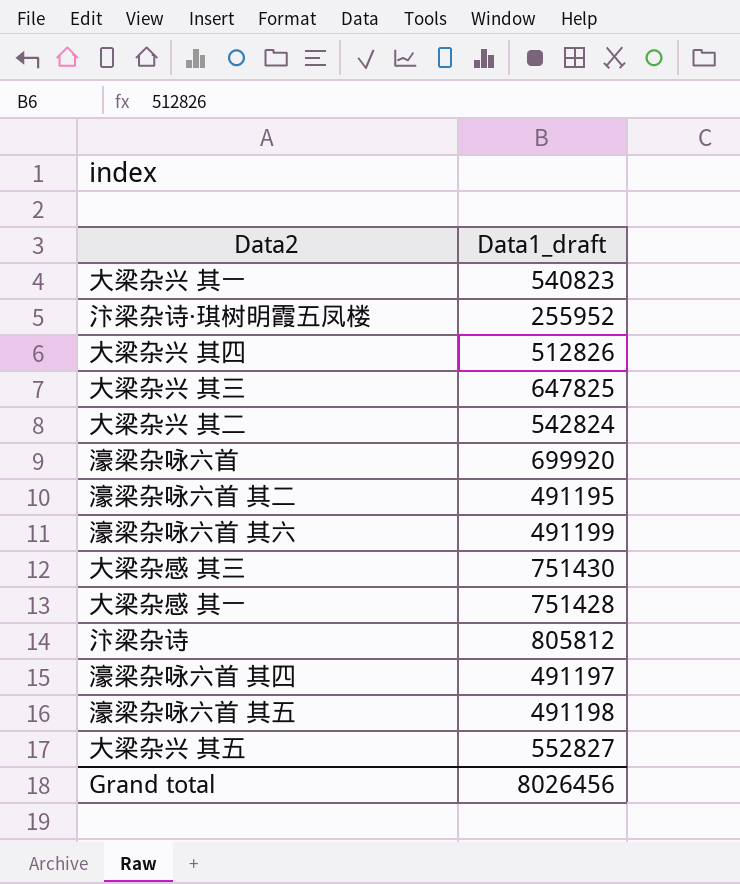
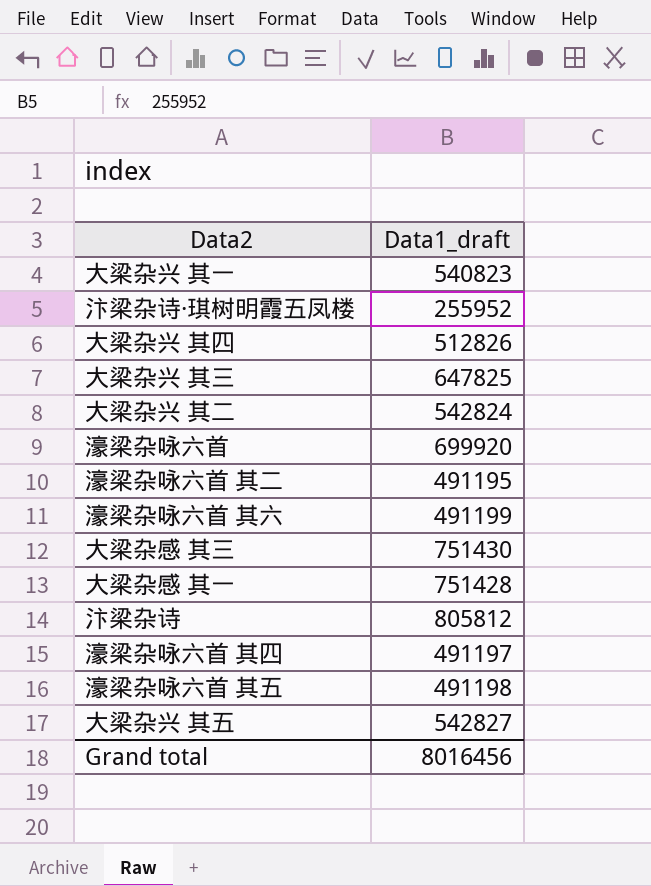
大梁杂兴 其五 | Data1_draft: 552827 -> 542827
Grand total | Data1_draft: 8026456 -> 8016456

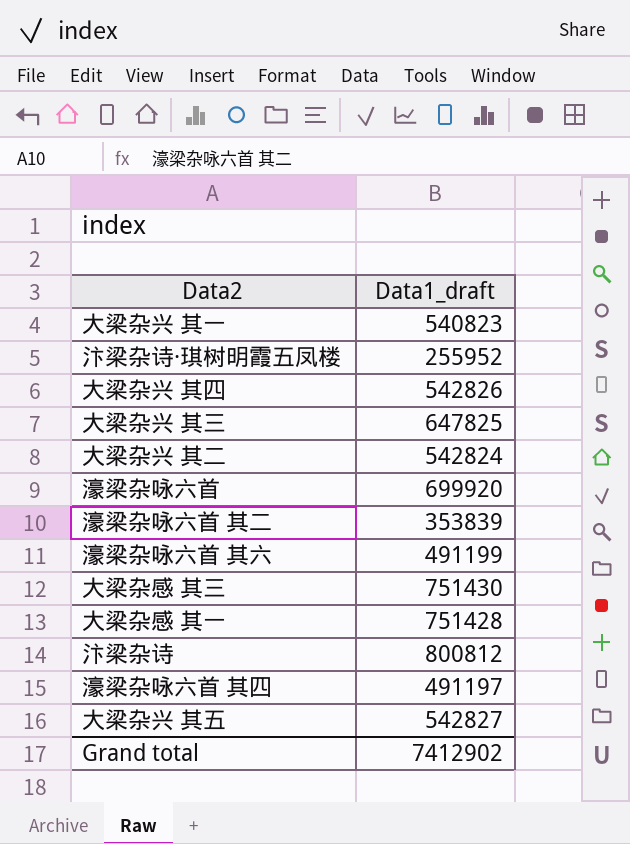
row 濠梁杂咏六首 其五: 491198 -> none
大梁杂兴 其四 | Data1_draft: 512826 -> 542826
濠梁杂咏六首 其二 | Data1_draft: 491195 -> 353839
汴梁杂诗 | Data1_draft: 805812 -> 800812
Grand total | Data1_draft: 8016456 -> 7412902

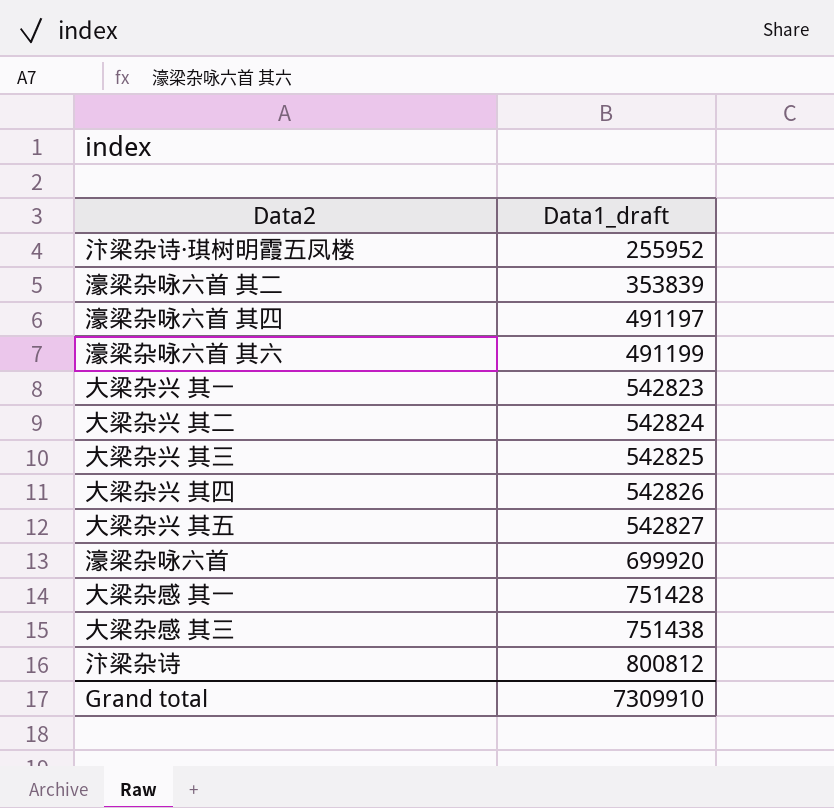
row order: none -> Data1_draft ascending
大梁杂兴 其一 | Data1_draft: 540823 -> 542823
大梁杂兴 其三 | Data1_draft: 647825 -> 542825
大梁杂感 其三 | Data1_draft: 751430 -> 751438
Grand total | Data1_draft: 7412902 -> 7309910

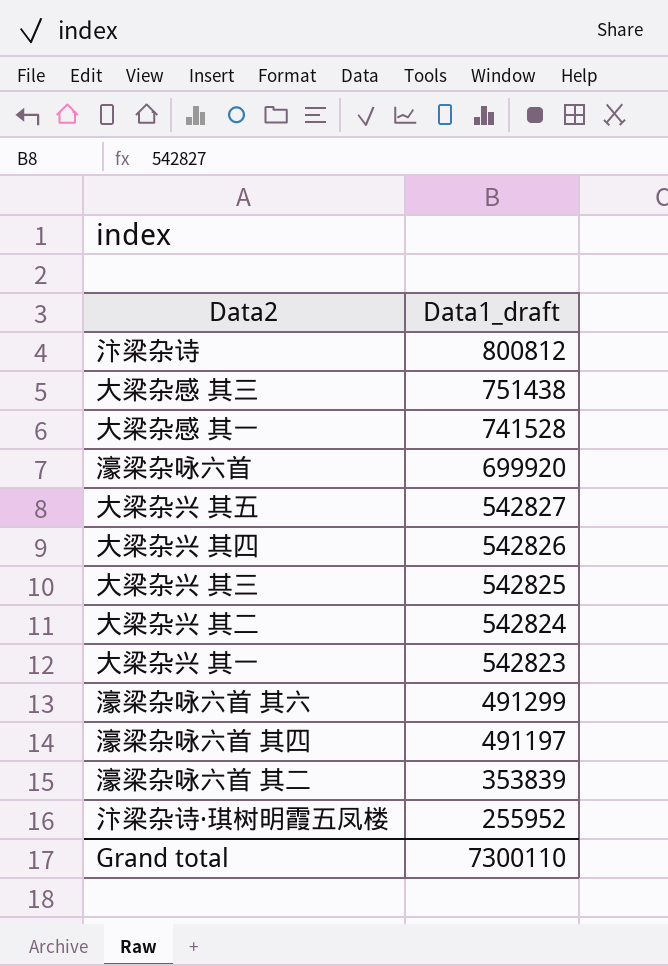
row order: Data1_draft ascending -> Data1_draft descending
大梁杂感 其一 | Data1_draft: 751428 -> 741528
濠梁杂咏六首 其六 | Data1_draft: 491199 -> 491299
Grand total | Data1_draft: 7309910 -> 7300110

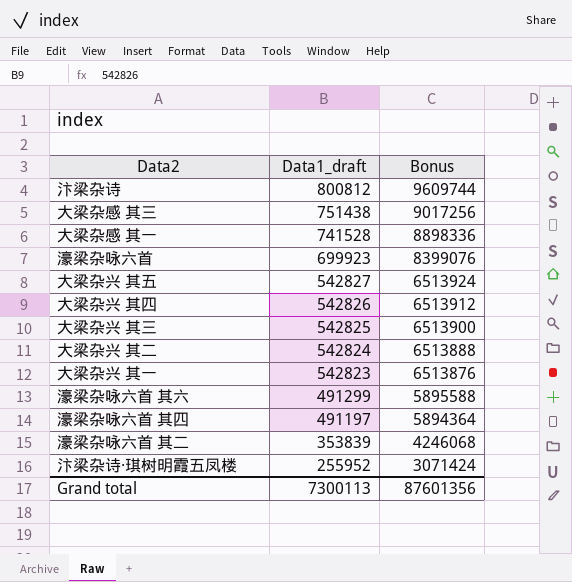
column Bonus | formula: none -> [Data1_draft] * 12
濠梁杂咏六首 | Data1_draft: 699920 -> 699923
Grand total | Data1_draft: 7300110 -> 7300113

